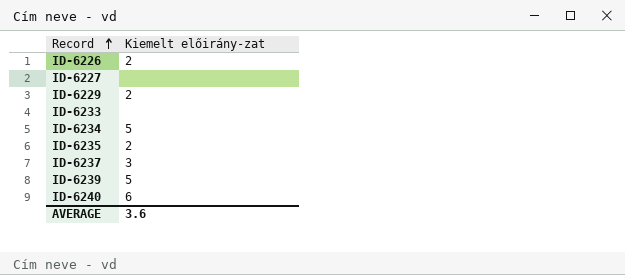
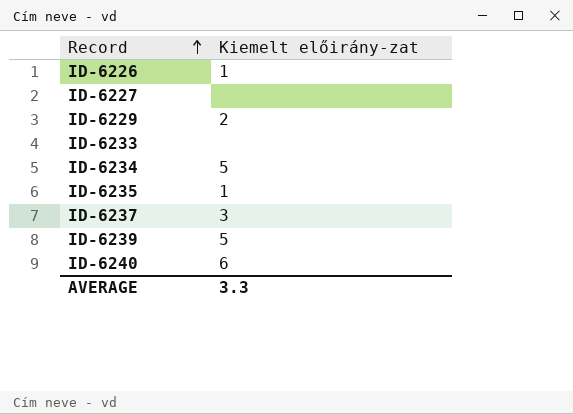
ID-6226 | Kiemelt előirány-zat: 2 -> 1
ID-6235 | Kiemelt előirány-zat: 2 -> 1
AVERAGE | Kiemelt előirány-zat: 3.6 -> 3.3

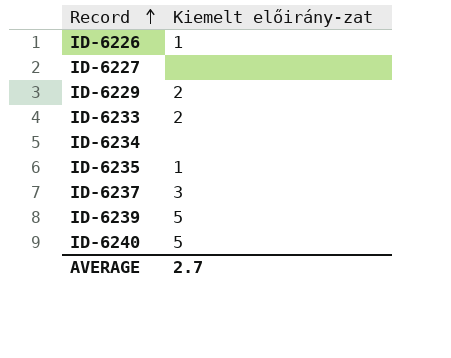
ID-6233 | Kiemelt előirány-zat: none -> 2
ID-6234 | Kiemelt előirány-zat: 5 -> none
ID-6240 | Kiemelt előirány-zat: 6 -> 5
AVERAGE | Kiemelt előirány-zat: 3.3 -> 2.7

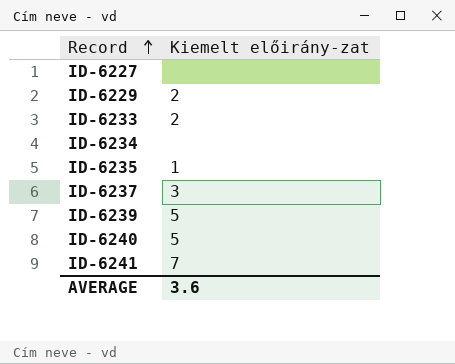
row ID-6226: 1 -> none
row ID-6241: none -> 7
AVERAGE | Kiemelt előirány-zat: 2.7 -> 3.6

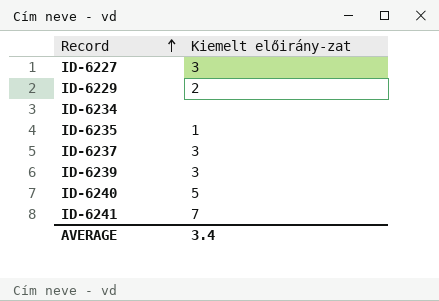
row ID-6233: 2 -> none
ID-6227 | Kiemelt előirány-zat: none -> 3
ID-6239 | Kiemelt előirány-zat: 5 -> 3
AVERAGE | Kiemelt előirány-zat: 3.6 -> 3.4

